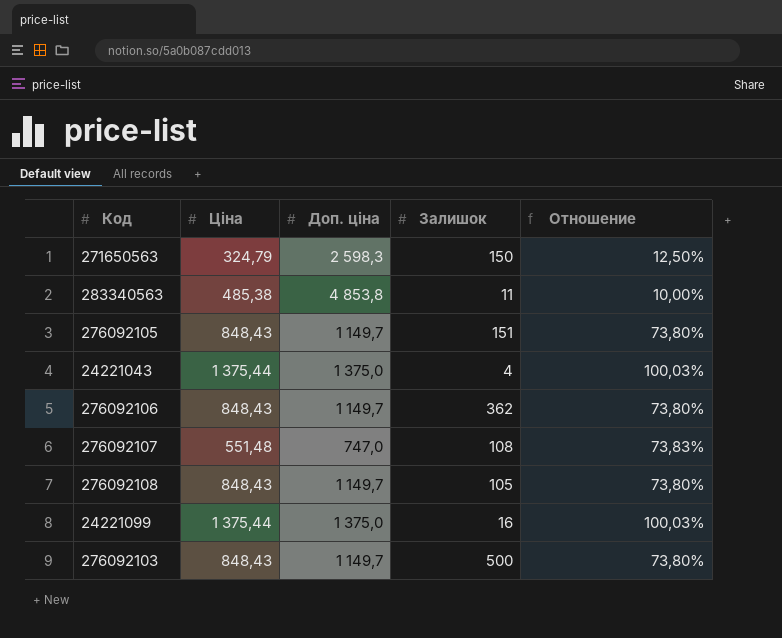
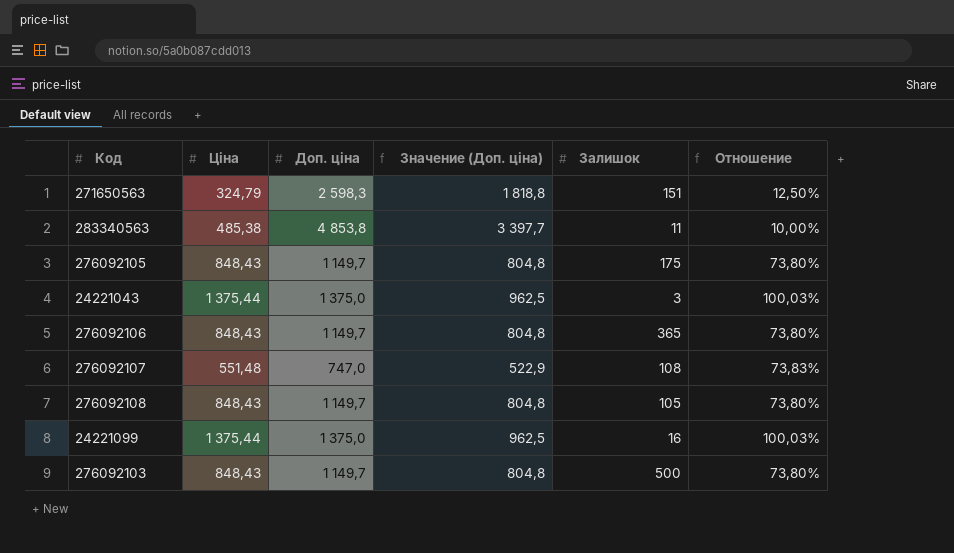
column Значение (Доп. ціна) | formula: none -> [Доп. ціна] * 0,7
271650563 | Залишок: 150 -> 151
276092105 | Залишок: 151 -> 175
24221043 | Залишок: 4 -> 3
276092106 | Залишок: 362 -> 365

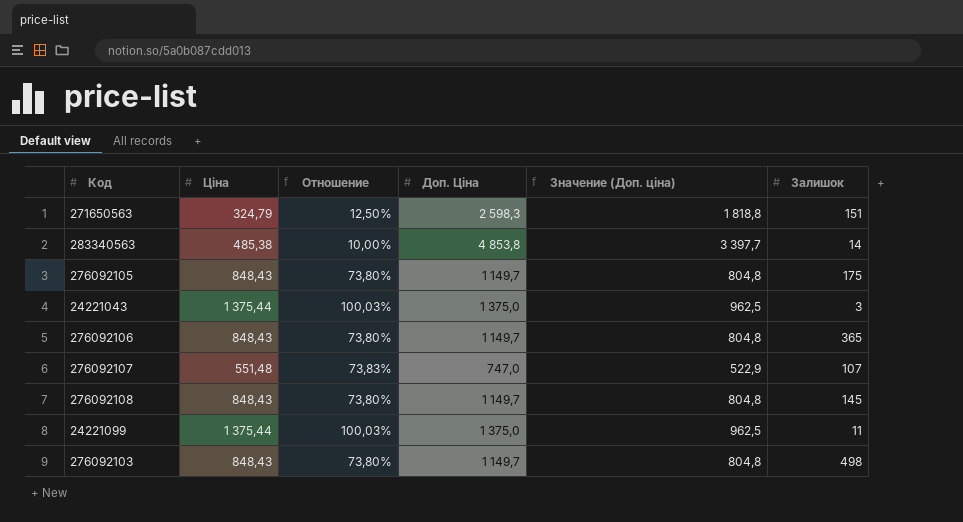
column Отношение | position: 6 -> 3
column name: Доп. ціна -> Доп. Ціна
283340563 | Залишок: 11 -> 14
276092107 | Залишок: 108 -> 107
276092108 | Залишок: 105 -> 145
24221099 | Залишок: 16 -> 11
276092103 | Залишок: 500 -> 498

